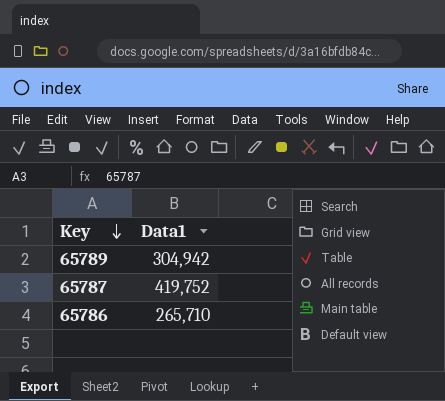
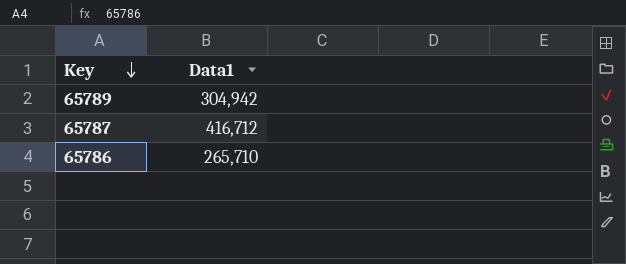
65787 | Data1: 419,752 -> 416,712

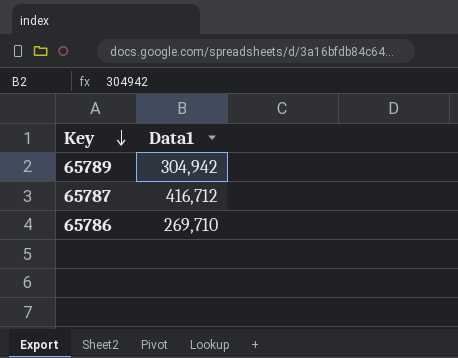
65786 | Data1: 265,710 -> 269,710

